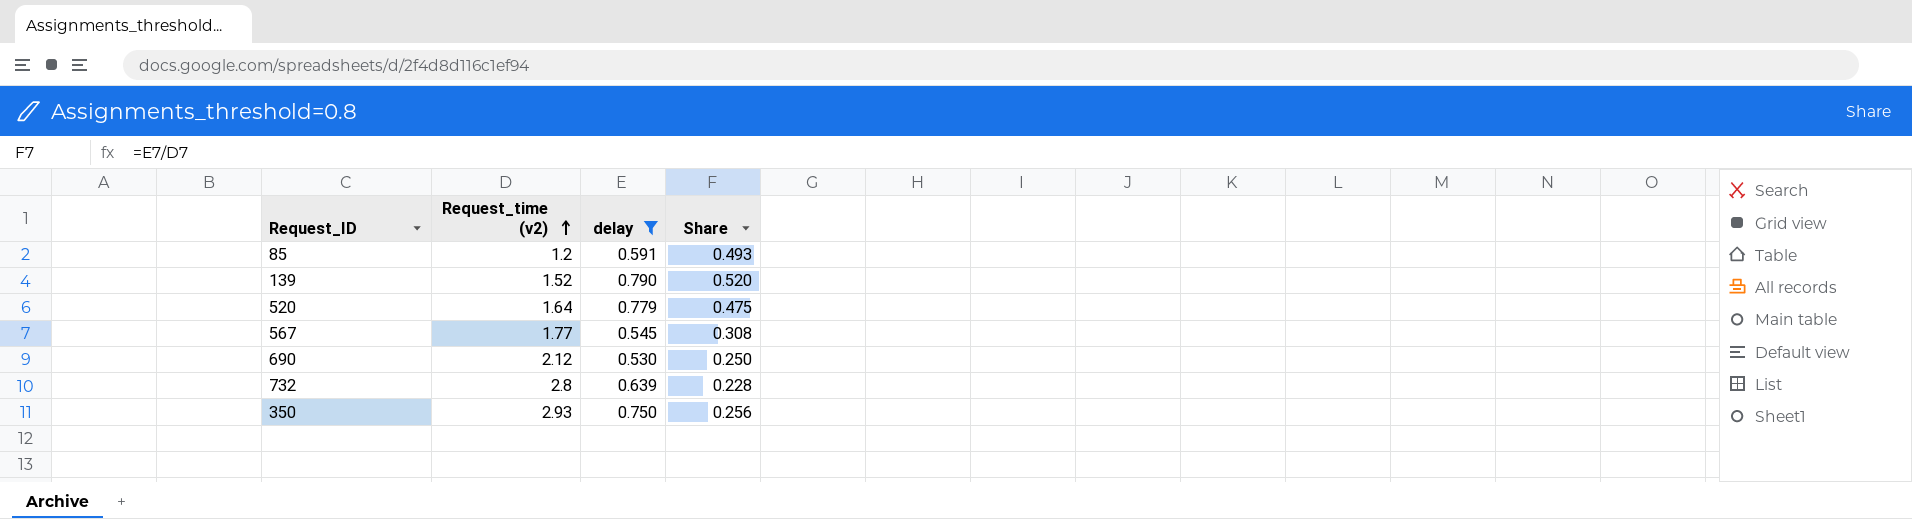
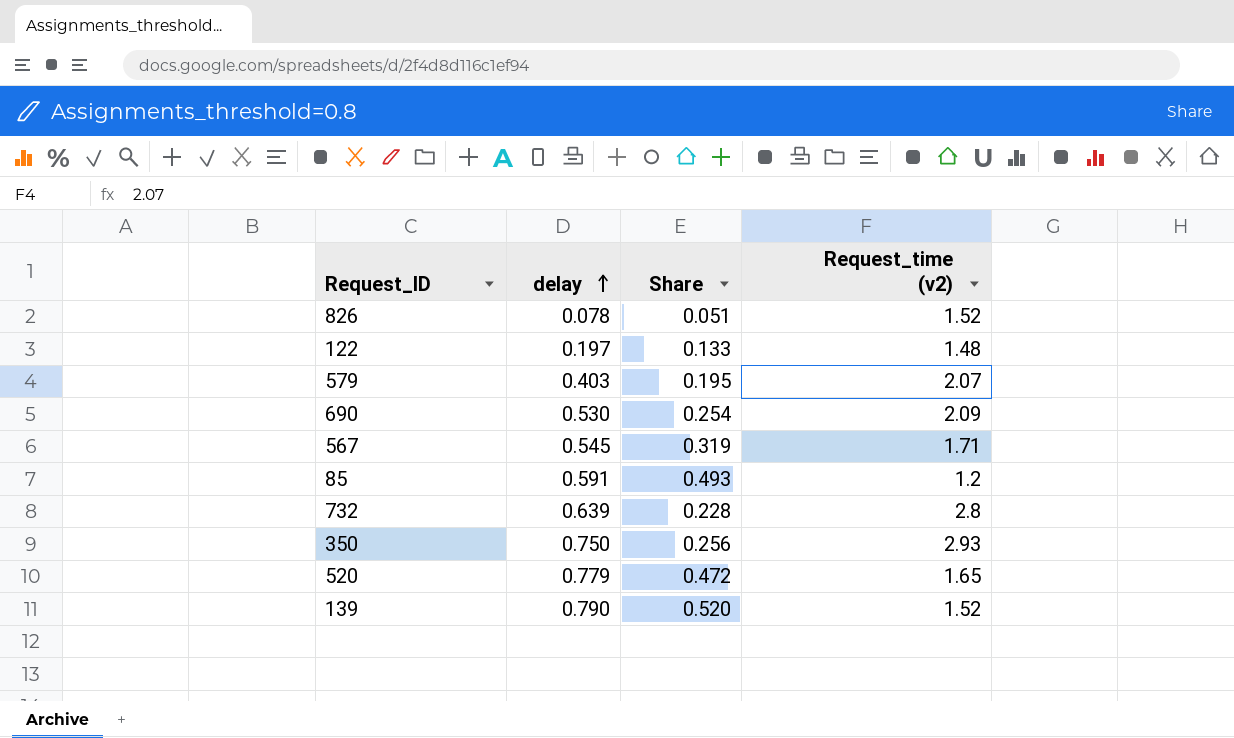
filter: delay >= 0.530 -> none
row order: Request_time (v2) ascending -> delay ascending
column Request_time (v2) | position: 2 -> 4
690 | Share: 0.250 -> 0.254
690 | Request_time (v2): 2.12 -> 2.09
567 | Share: 0.308 -> 0.319
567 | Request_time (v2): 1.77 -> 1.71
520 | Share: 0.475 -> 0.472
520 | Request_time (v2): 1.64 -> 1.65

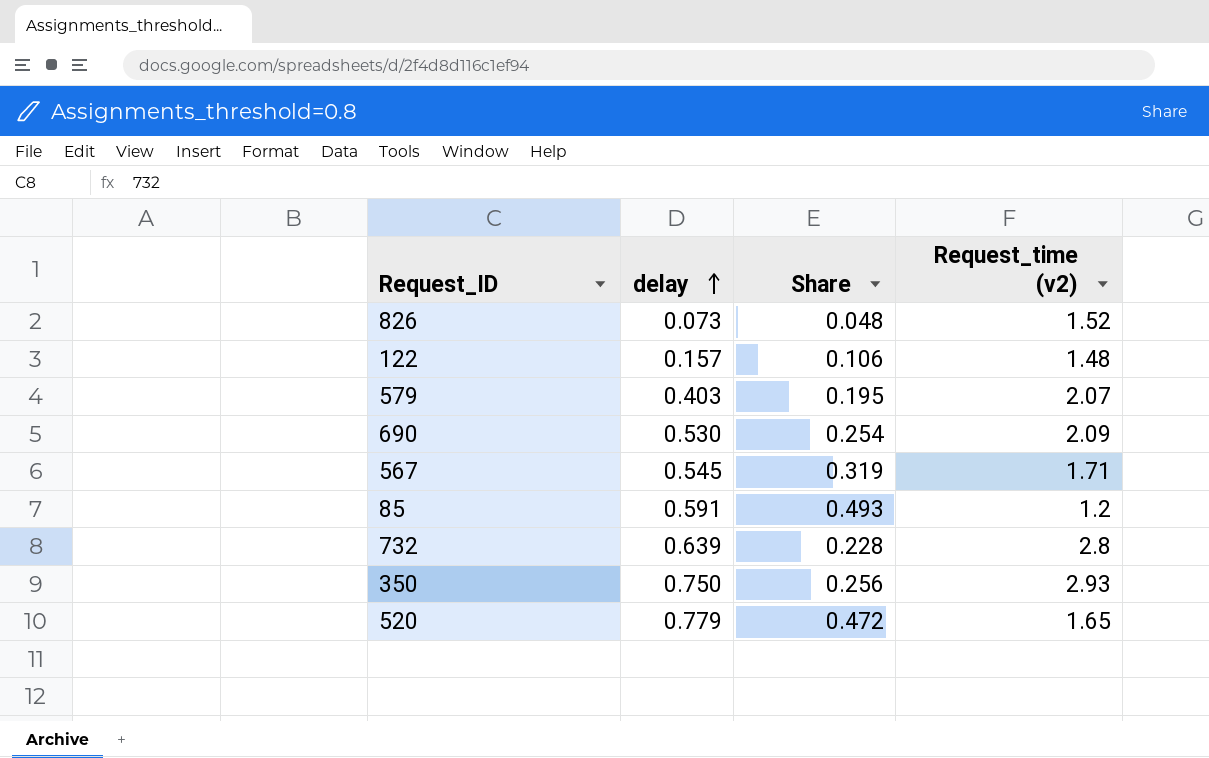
row 139: 0.790 | 0.520 | 1.52 -> none
826 | delay: 0.078 -> 0.073
826 | Share: 0.051 -> 0.048
122 | delay: 0.197 -> 0.157
122 | Share: 0.133 -> 0.106

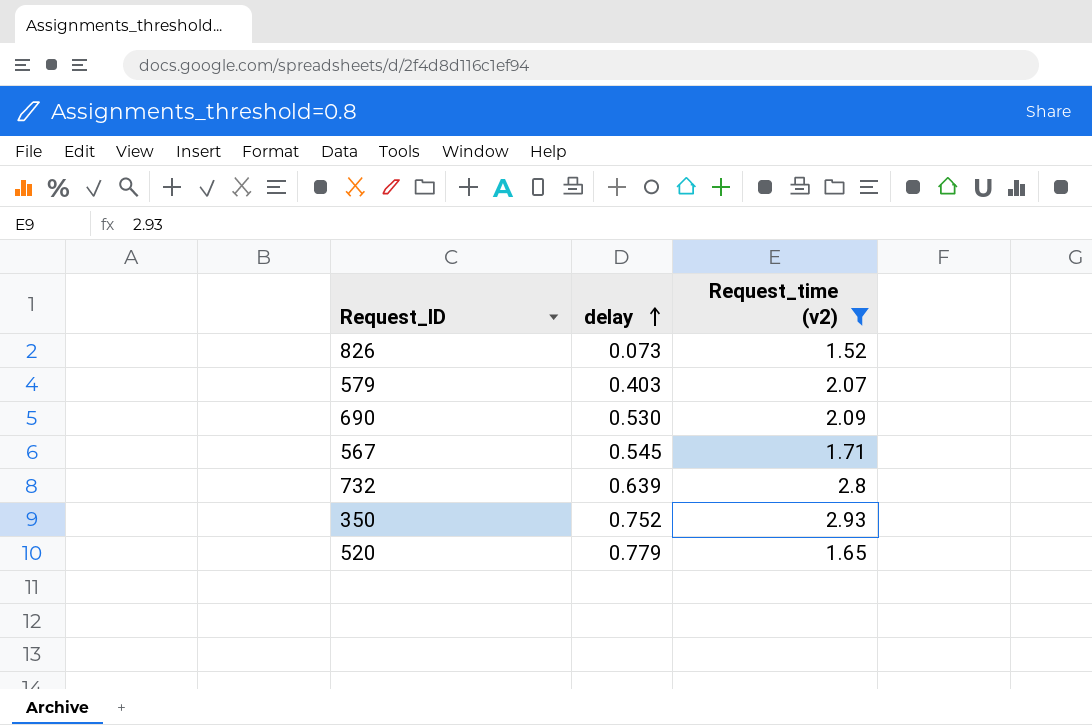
filter: none -> Request_time (v2) >= 1.52
column Share | formula: [delay] / [Request_time (v2)] -> none
350 | delay: 0.750 -> 0.752

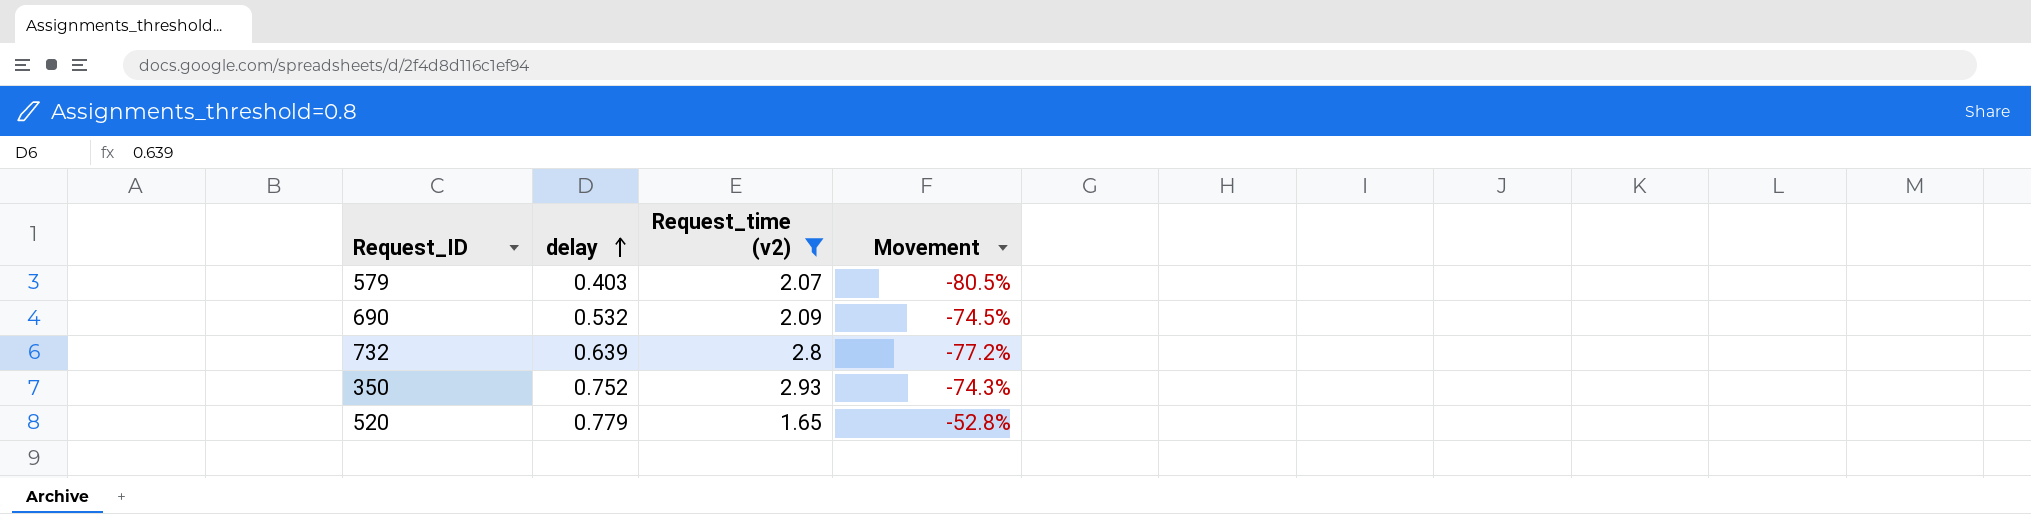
column Movement | formula: none -> ([delay] - [Request_time (v2)]) / [Request_time (v2)]
row 826: 0.073 | 1.52 -> none
row 567: 0.545 | 1.71 -> none
690 | delay: 0.530 -> 0.532

